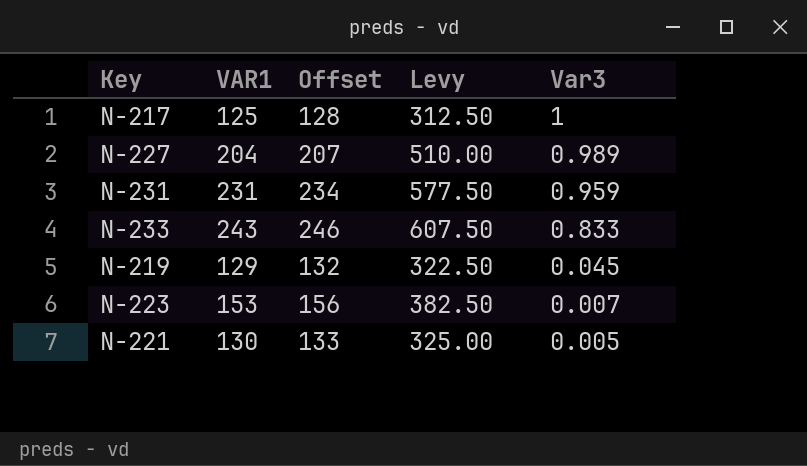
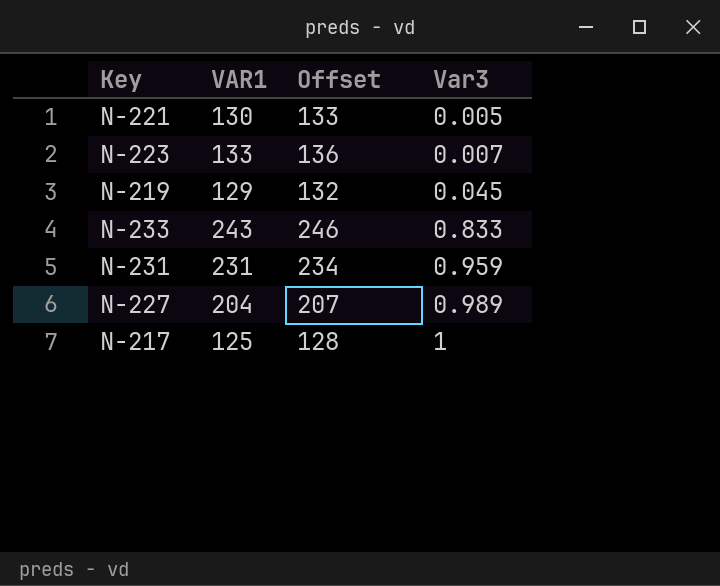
row order: Var3 descending -> Var3 ascending
column Levy | formula: [VAR1] * 2.5 -> none
N-223 | VAR1: 153 -> 133
N-223 | Offset: 156 -> 136

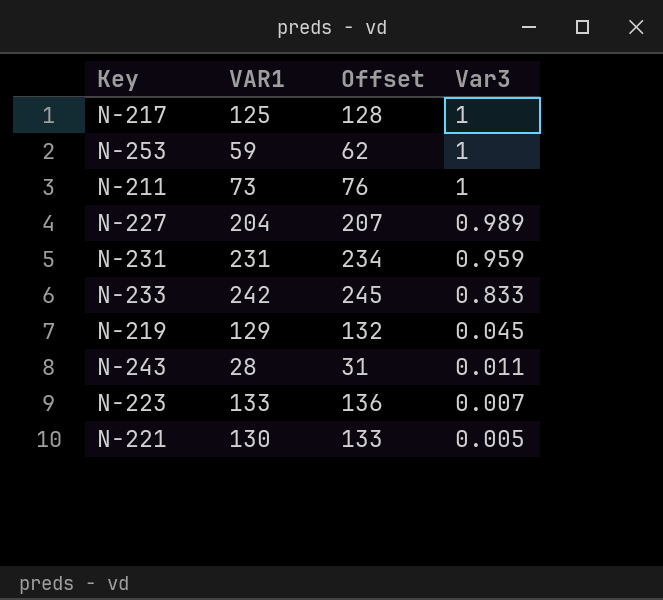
row order: Var3 ascending -> Var3 descending
row N-253: none -> 59 | 62 | 1
row N-211: none -> 73 | 76 | 1
N-233 | VAR1: 243 -> 242
N-233 | Offset: 246 -> 245
row N-243: none -> 28 | 31 | 0.011

